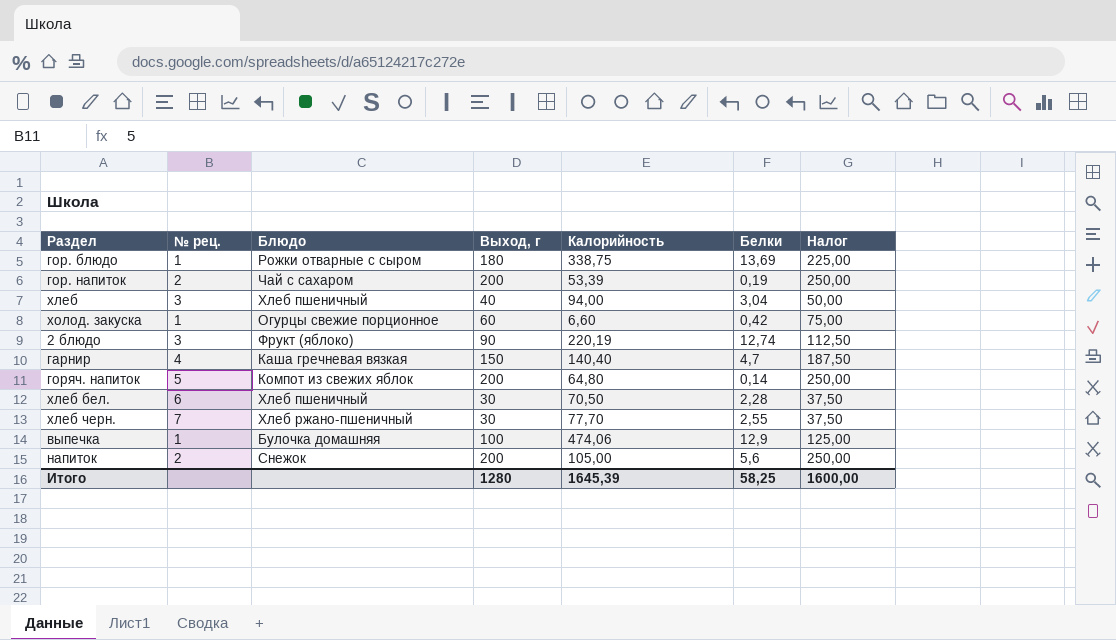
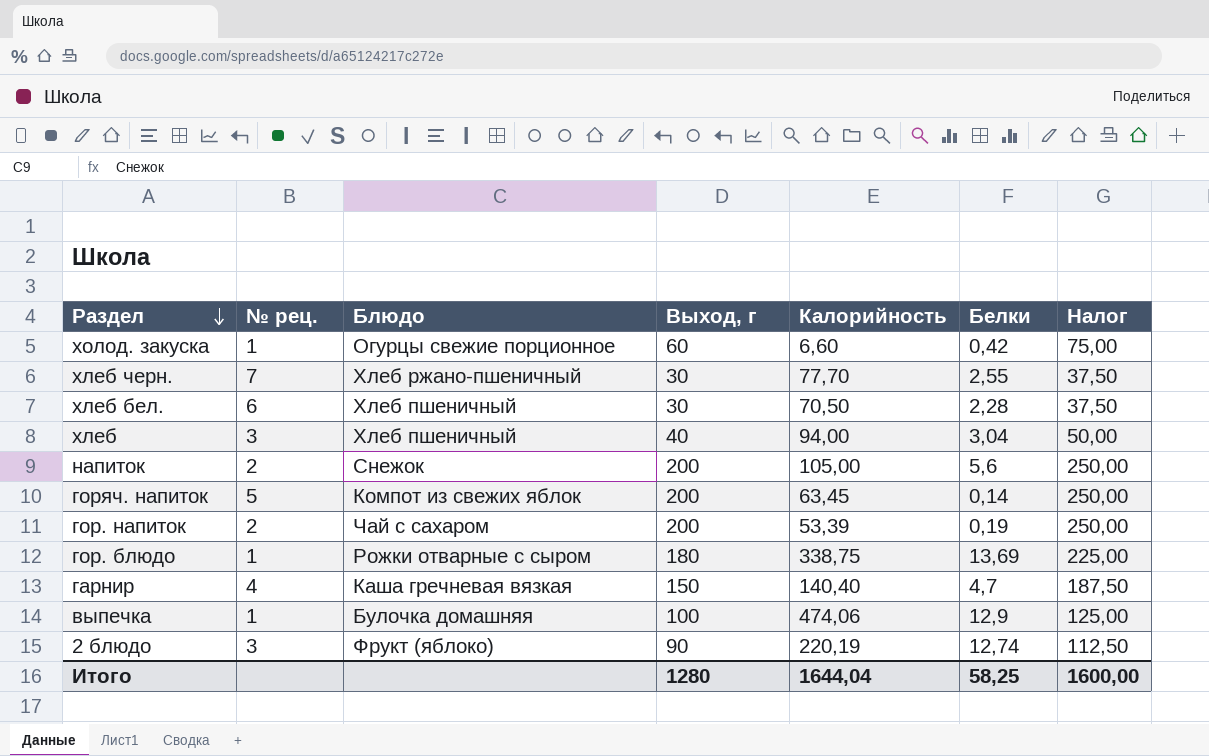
row order: none -> Раздел descending
горяч. напиток | Калорийность: 64,80 -> 63,45
Итого | Калорийность: 1645,39 -> 1644,04

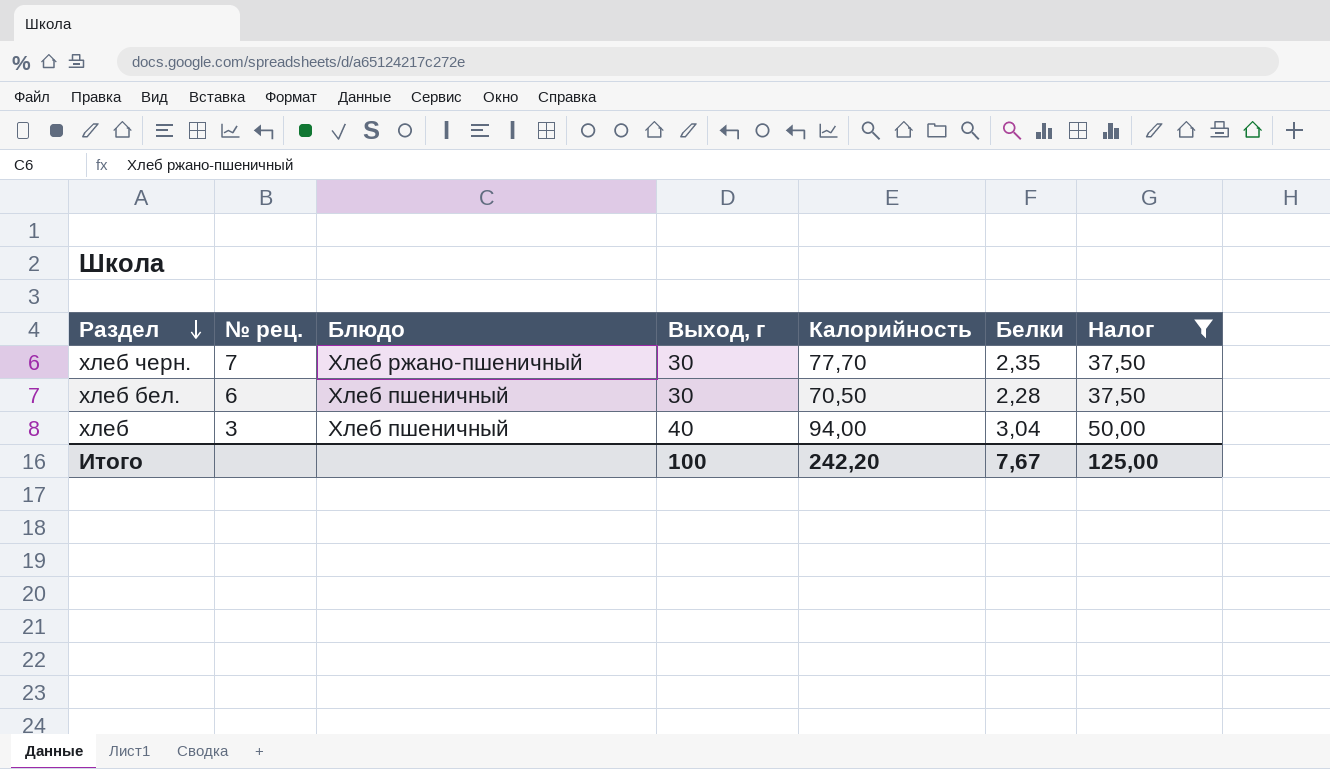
filter: none -> Налог <= 50,00
хлеб черн. | Белки: 2,55 -> 2,35
Итого | Выход, г: 1280 -> 100
Итого | Калорийность: 1644,04 -> 242,20
Итого | Белки: 58,25 -> 7,67
Итого | Налог: 1600,00 -> 125,00

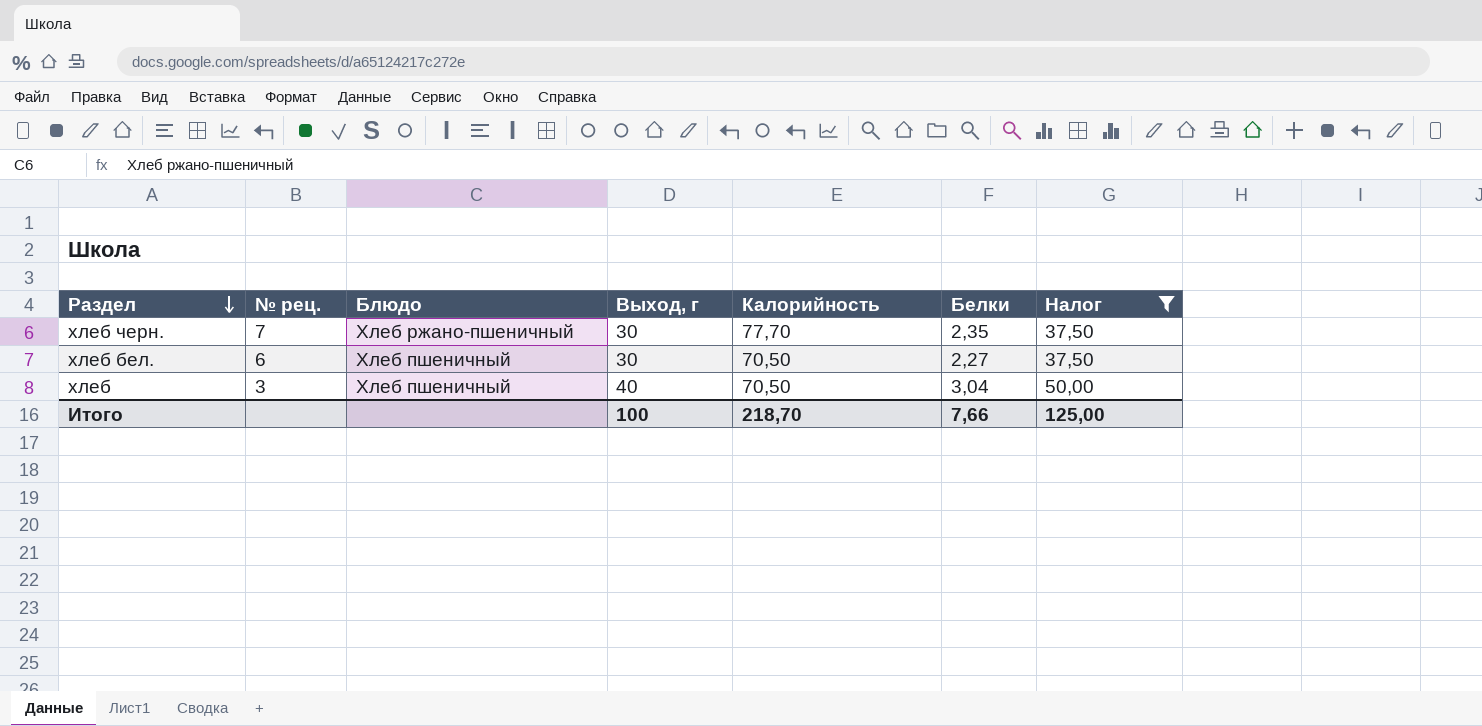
хлеб бел. | Белки: 2,28 -> 2,27
хлеб | Калорийность: 94,00 -> 70,50
Итого | Калорийность: 242,20 -> 218,70
Итого | Белки: 7,67 -> 7,66

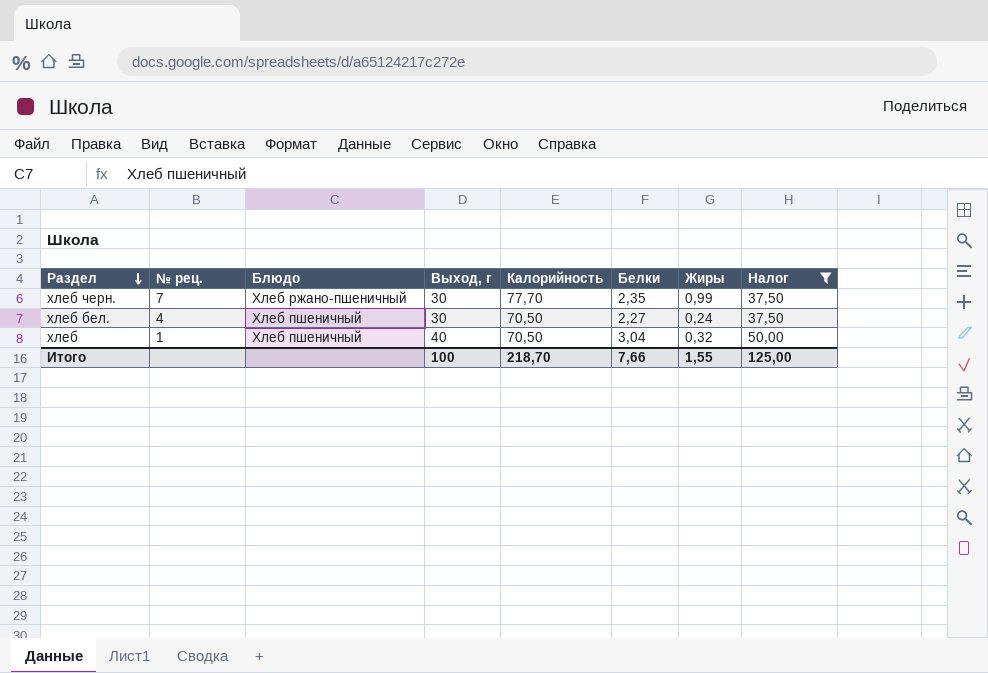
column Жиры | position: none -> 7
хлеб бел. | № рец.: 6 -> 4
хлеб | № рец.: 3 -> 1

